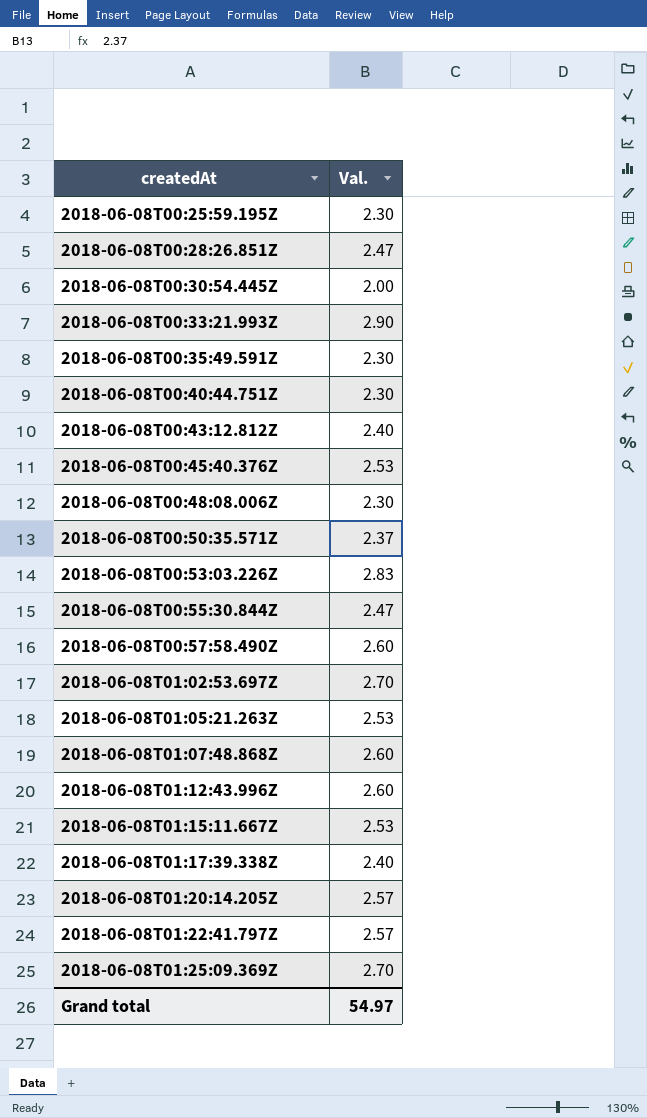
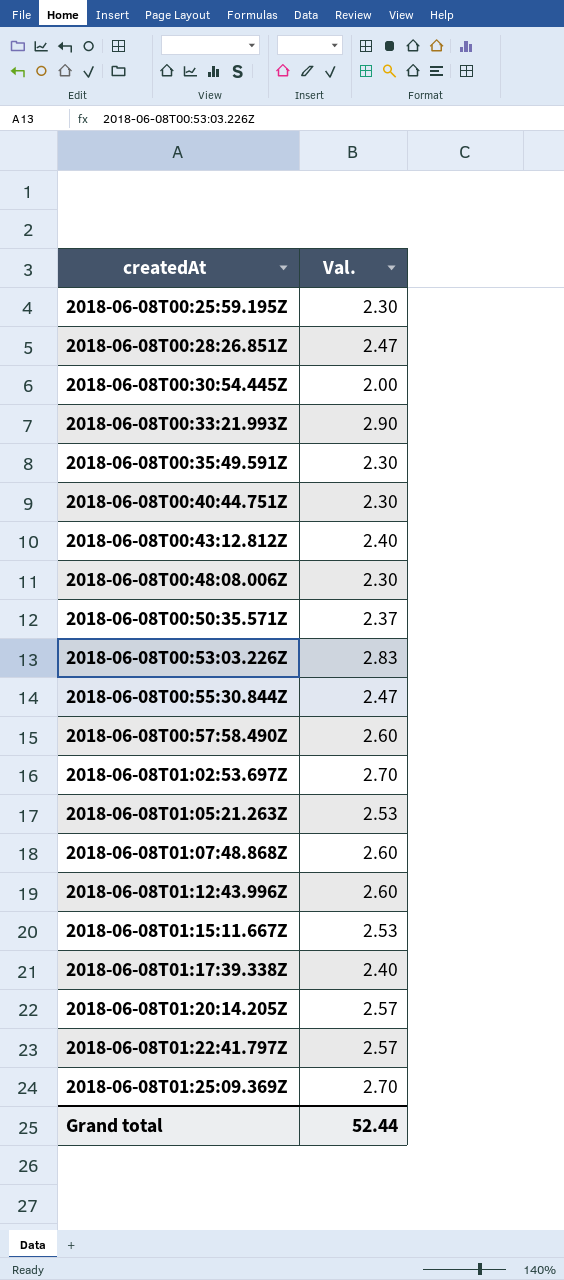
row 2018-06-08T00:45:40.376Z: 2.53 -> none
Grand total | Val.: 54.97 -> 52.44

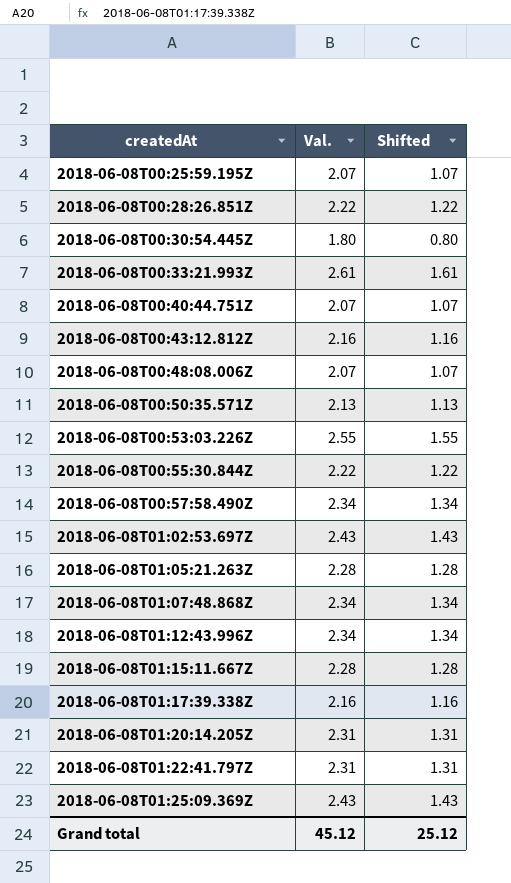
column Shifted | formula: none -> [Val.] - 1
row 2018-06-08T00:35:49.591Z: 2.30 -> none
2018-06-08T00:25:59.195Z | Val.: 2.30 -> 2.07
2018-06-08T00:28:26.851Z | Val.: 2.47 -> 2.22
2018-06-08T00:30:54.445Z | Val.: 2.00 -> 1.80
2018-06-08T00:33:21.993Z | Val.: 2.90 -> 2.61
2018-06-08T00:40:44.751Z | Val.: 2.30 -> 2.07
2018-06-08T00:43:12.812Z | Val.: 2.40 -> 2.16
2018-06-08T00:48:08.006Z | Val.: 2.30 -> 2.07
2018-06-08T00:50:35.571Z | Val.: 2.37 -> 2.13
2018-06-08T00:53:03.226Z | Val.: 2.83 -> 2.55
2018-06-08T00:55:30.844Z | Val.: 2.47 -> 2.22
2018-06-08T00:57:58.490Z | Val.: 2.60 -> 2.34
2018-06-08T01:02:53.697Z | Val.: 2.70 -> 2.43
2018-06-08T01:05:21.263Z | Val.: 2.53 -> 2.28
2018-06-08T01:07:48.868Z | Val.: 2.60 -> 2.34
2018-06-08T01:12:43.996Z | Val.: 2.60 -> 2.34
2018-06-08T01:15:11.667Z | Val.: 2.53 -> 2.28
2018-06-08T01:17:39.338Z | Val.: 2.40 -> 2.16
2018-06-08T01:20:14.205Z | Val.: 2.57 -> 2.31
2018-06-08T01:22:41.797Z | Val.: 2.57 -> 2.31
2018-06-08T01:25:09.369Z | Val.: 2.70 -> 2.43
Grand total | Val.: 52.44 -> 45.12

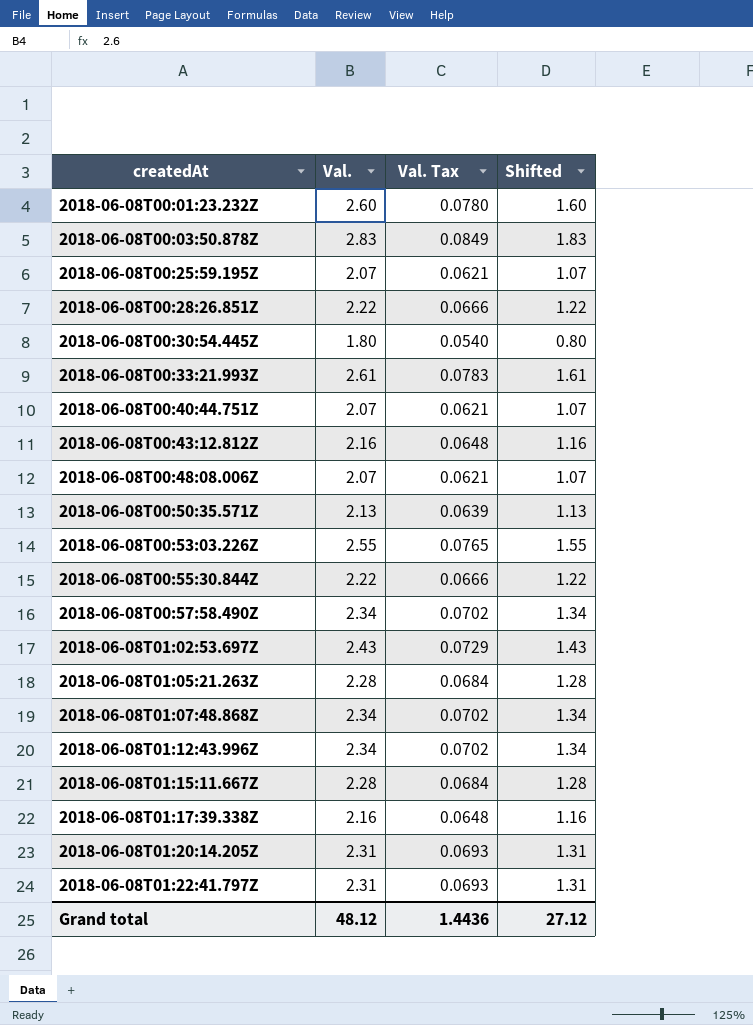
column Val. Tax | formula: none -> [Val.] * 0.03
row 2018-06-08T01:25:09.369Z: 2.43 | 1.43 -> none
row 2018-06-08T00:01:23.232Z: none -> 2.60 | 0.0780 | 1.60
row 2018-06-08T00:03:50.878Z: none -> 2.83 | 0.0849 | 1.83
Grand total | Val.: 45.12 -> 48.12
Grand total | Shifted: 25.12 -> 27.12

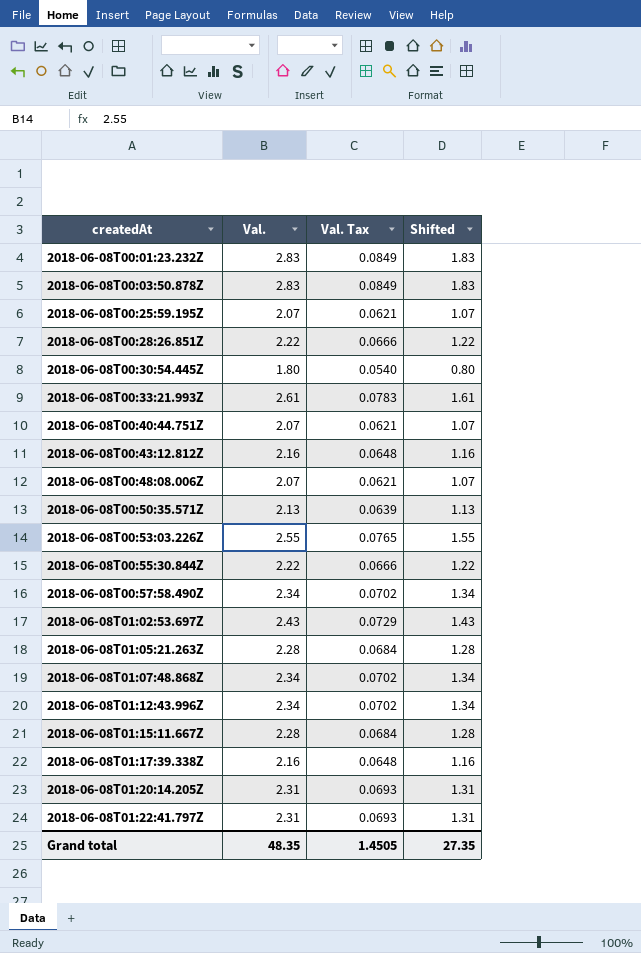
2018-06-08T00:01:23.232Z | Val.: 2.60 -> 2.83
2018-06-08T00:01:23.232Z | Val. Tax: 0.0780 -> 0.0849
2018-06-08T00:01:23.232Z | Shifted: 1.60 -> 1.83
Grand total | Val.: 48.12 -> 48.35
Grand total | Val. Tax: 1.4436 -> 1.4505
Grand total | Shifted: 27.12 -> 27.35

